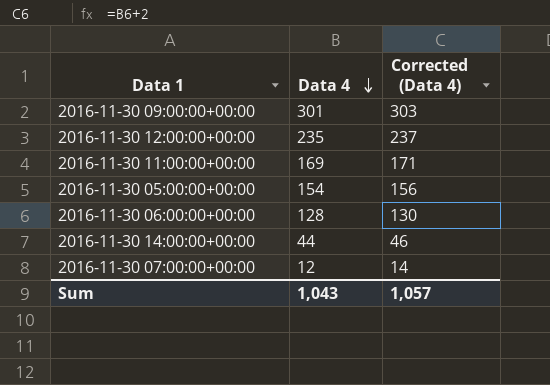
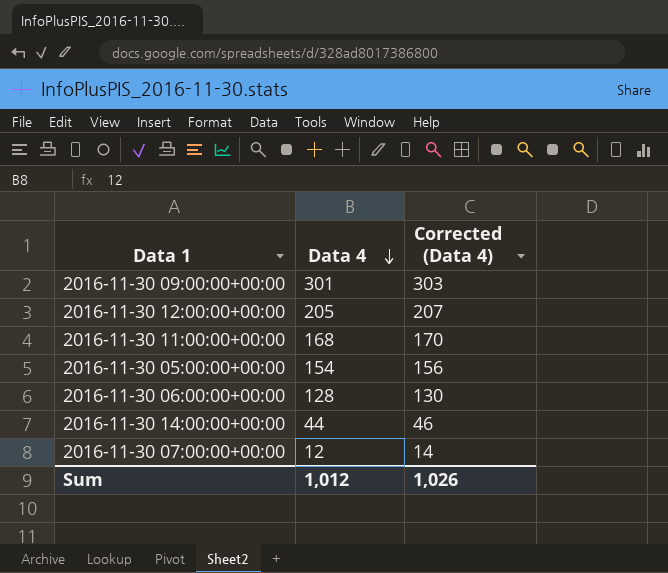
2016-11-30 12:00:00+00:00 | Data 4: 235 -> 205
2016-11-30 12:00:00+00:00 | Corrected (Data 4): 237 -> 207
2016-11-30 11:00:00+00:00 | Data 4: 169 -> 168
2016-11-30 11:00:00+00:00 | Corrected (Data 4): 171 -> 170
Sum | Data 4: 1,043 -> 1,012
Sum | Corrected (Data 4): 1,057 -> 1,026

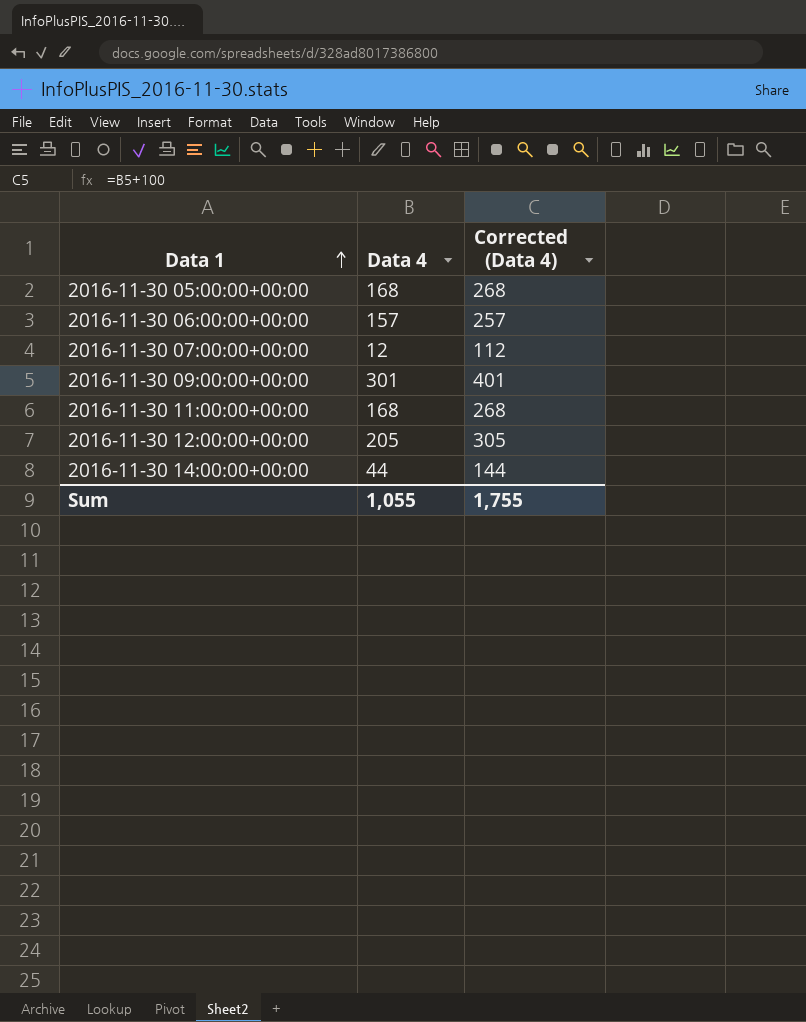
row order: Data 4 descending -> Data 1 ascending
column Corrected (Data 4) | formula: [Data 4] + 2 -> [Data 4] + 100
2016-11-30 05:00:00+00:00 | Data 4: 154 -> 168
2016-11-30 06:00:00+00:00 | Data 4: 128 -> 157
Sum | Data 4: 1,012 -> 1,055
Sum | Corrected (Data 4): 1,026 -> 1,755

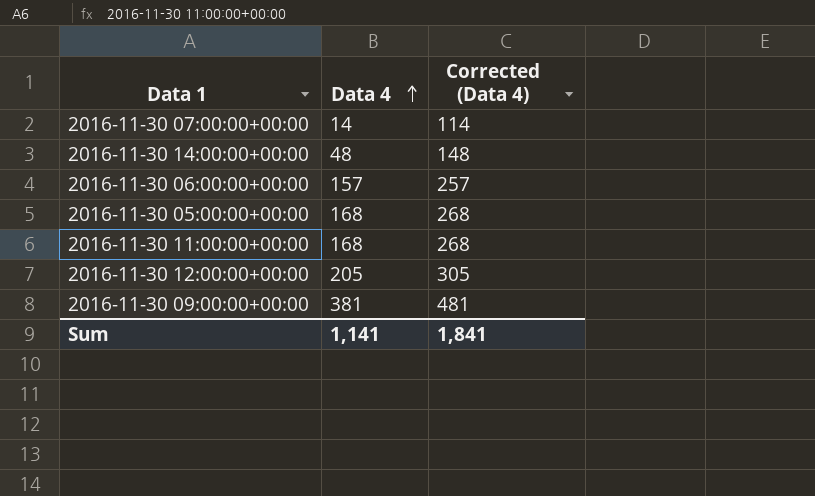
row order: Data 1 ascending -> Data 4 ascending
2016-11-30 07:00:00+00:00 | Data 4: 12 -> 14
2016-11-30 07:00:00+00:00 | Corrected (Data 4): 112 -> 114
2016-11-30 14:00:00+00:00 | Data 4: 44 -> 48
2016-11-30 14:00:00+00:00 | Corrected (Data 4): 144 -> 148
2016-11-30 09:00:00+00:00 | Data 4: 301 -> 381
2016-11-30 09:00:00+00:00 | Corrected (Data 4): 401 -> 481
Sum | Data 4: 1,055 -> 1,141
Sum | Corrected (Data 4): 1,755 -> 1,841

